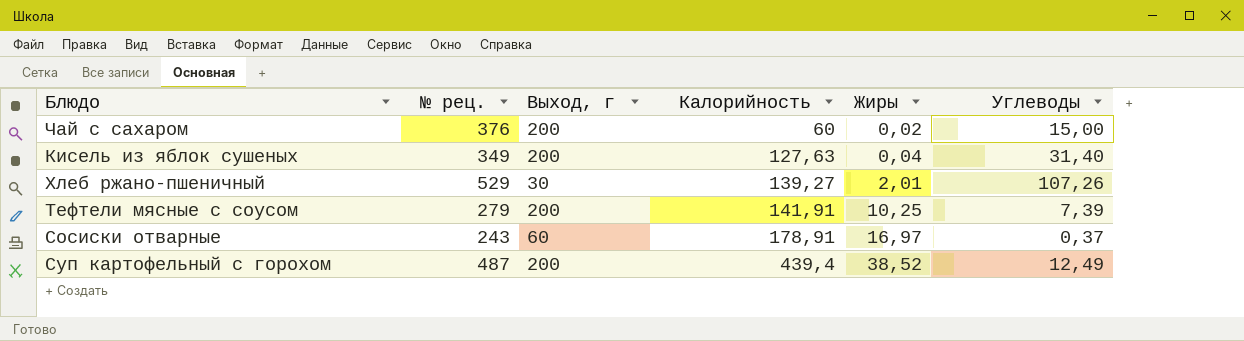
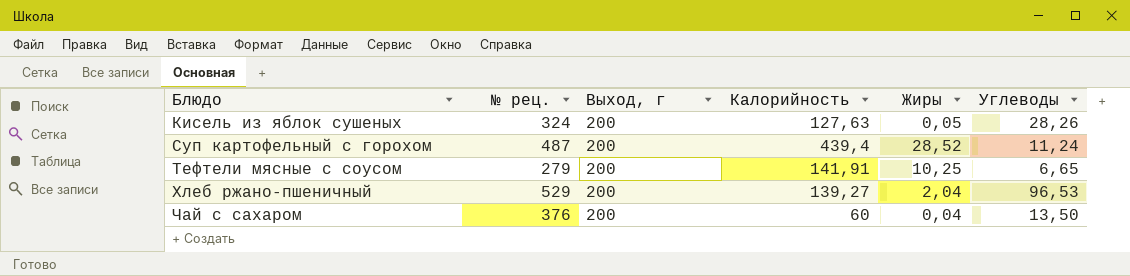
row order: Калорийность ascending -> Блюдо ascending
row Сосиски отварные: 243 | 60 | 178,91 | 16,97 | 0,37 -> none
Кисель из яблок сушеных | № рец.: 349 -> 324
Кисель из яблок сушеных | Жиры: 0,04 -> 0,05
Кисель из яблок сушеных | Углеводы: 31,40 -> 28,26
Суп картофельный с горохом | Жиры: 38,52 -> 28,52
Суп картофельный с горохом | Углеводы: 12,49 -> 11,24
Тефтели мясные с соусом | Углеводы: 7,39 -> 6,65
Хлеб ржано-пшеничный | Выход, г: 30 -> 200
Хлеб ржано-пшеничный | Жиры: 2,01 -> 2,04
Хлеб ржано-пшеничный | Углеводы: 107,26 -> 96,53
Чай с сахаром | Жиры: 0,02 -> 0,04
Чай с сахаром | Углеводы: 15,00 -> 13,50

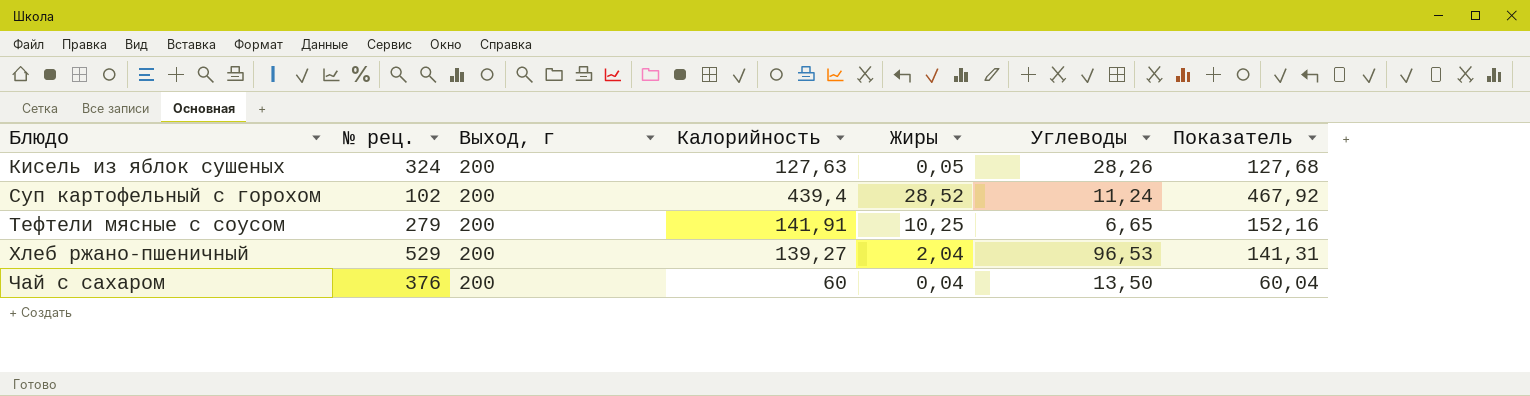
column Показатель | formula: none -> [Калорийность] + [Жиры]
Суп картофельный с горохом | № рец.: 487 -> 102

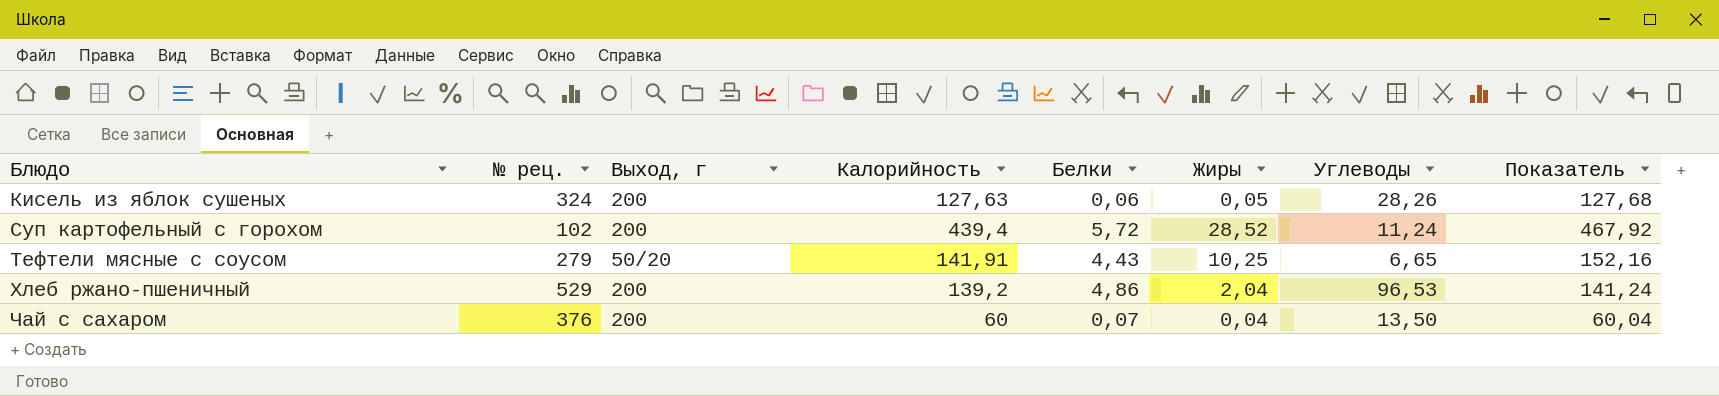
column Белки | position: none -> 5
Тефтели мясные с соусом | Выход, г: 200 -> 50/20
Хлеб ржано-пшеничный | Калорийность: 139,27 -> 139,2
Хлеб ржано-пшеничный | Показатель: 141,31 -> 141,24

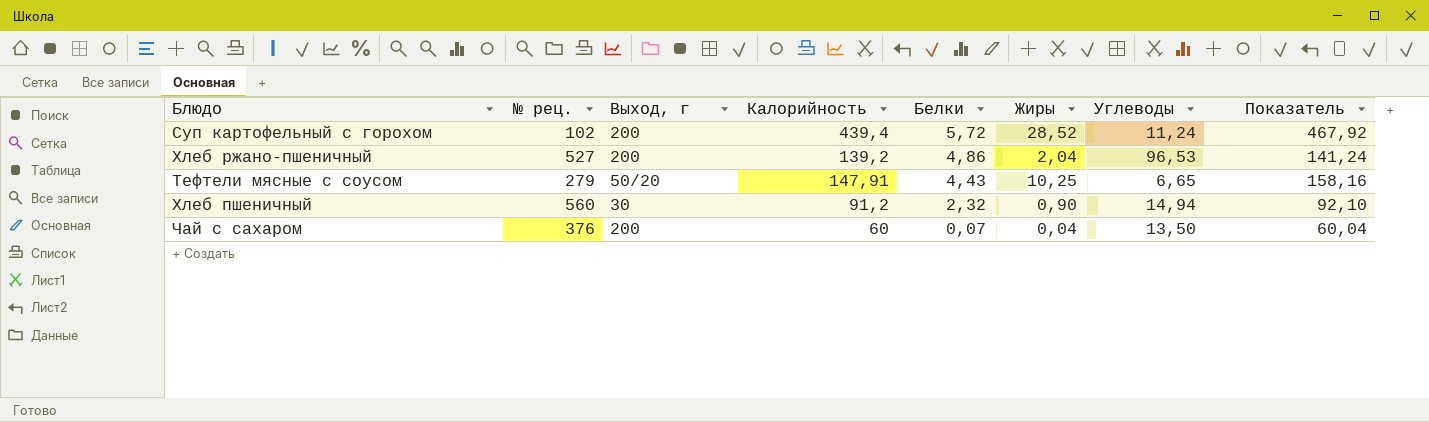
row order: Блюдо ascending -> Белки descending
row Кисель из яблок сушеных: 324 | 200 | 127,63 | 0,06 | 0,05 | 28,26 | 127,68 -> none
Хлеб ржано-пшеничный | № рец.: 529 -> 527
Тефтели мясные с соусом | Калорийность: 141,91 -> 147,91
Тефтели мясные с соусом | Показатель: 152,16 -> 158,16
row Хлеб пшеничный: none -> 560 | 30 | 91,2 | 2,32 | 0,90 | 14,94 | 92,10

